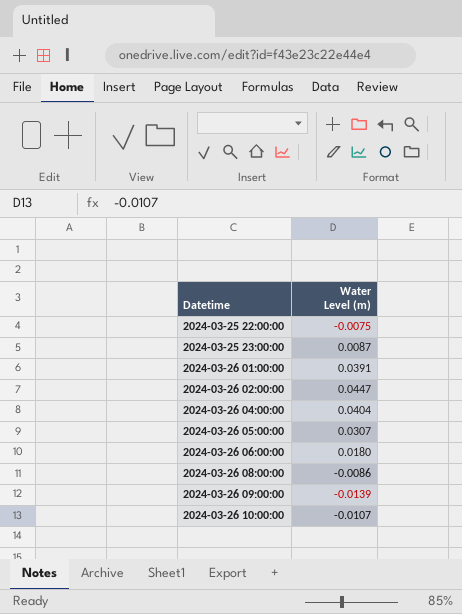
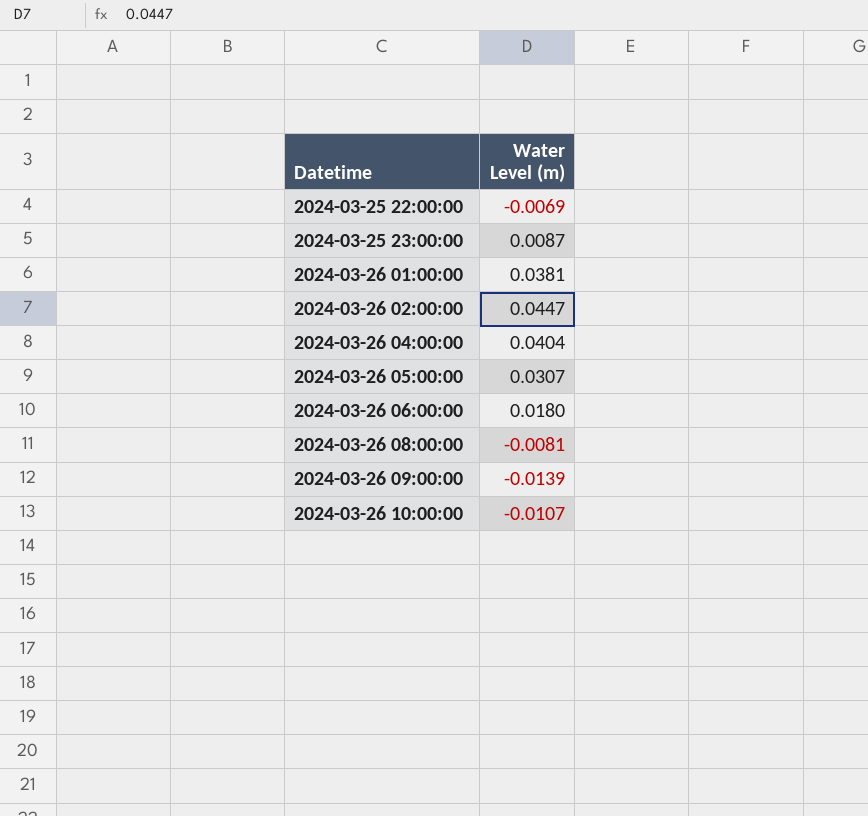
2024-03-25 22:00:00 | Water Level (m): -0.0075 -> -0.0069
2024-03-26 01:00:00 | Water Level (m): 0.0391 -> 0.0381
2024-03-26 08:00:00 | Water Level (m): -0.0086 -> -0.0081

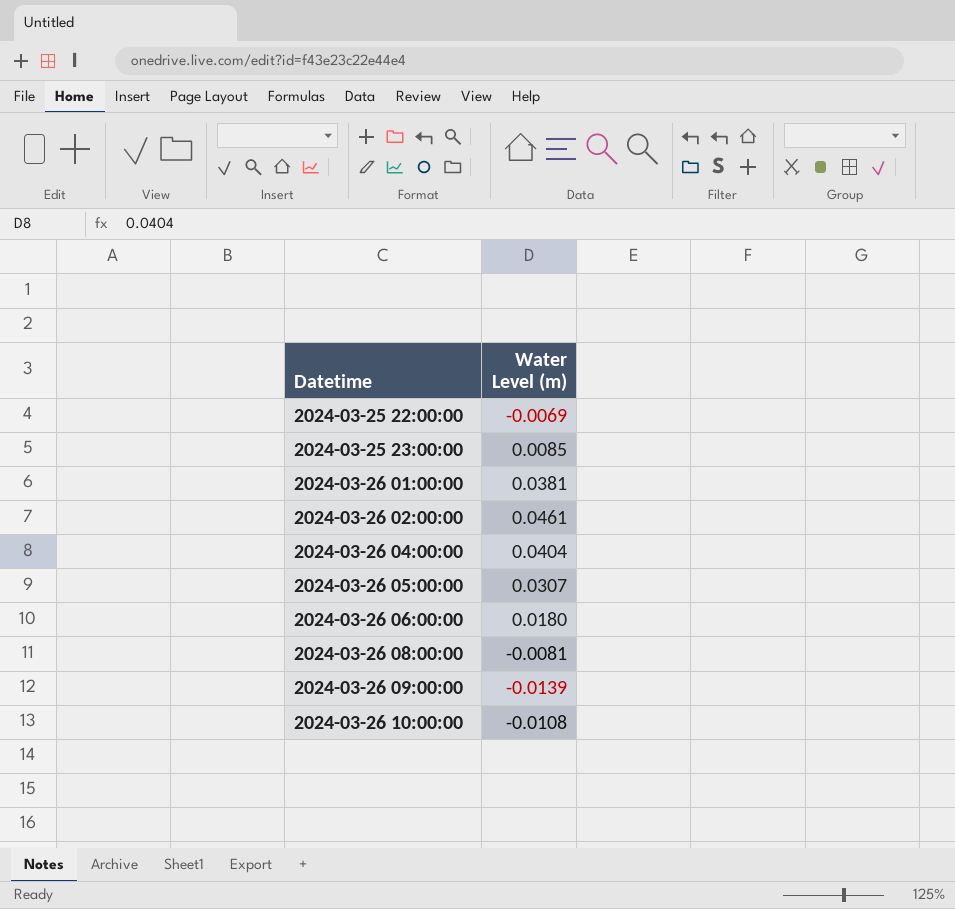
2024-03-25 23:00:00 | Water Level (m): 0.0087 -> 0.0085
2024-03-26 02:00:00 | Water Level (m): 0.0447 -> 0.0461
2024-03-26 10:00:00 | Water Level (m): -0.0107 -> -0.0108

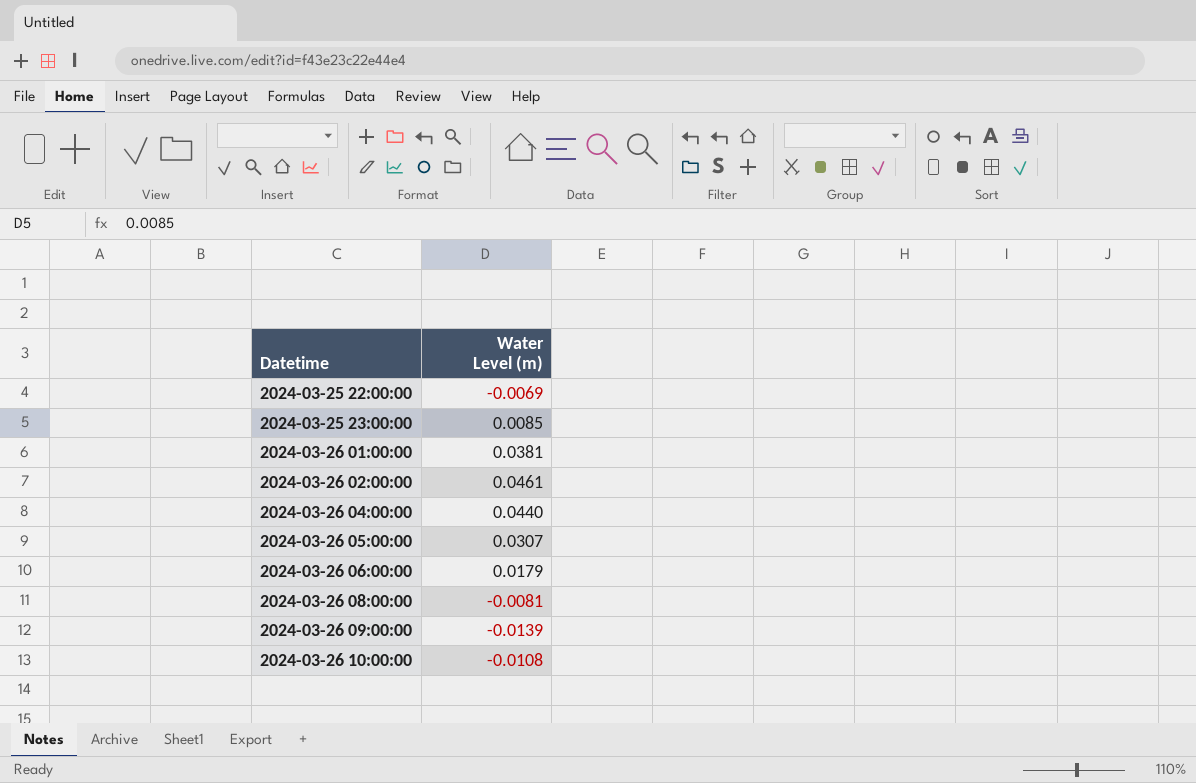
2024-03-26 04:00:00 | Water Level (m): 0.0404 -> 0.0440
2024-03-26 06:00:00 | Water Level (m): 0.0180 -> 0.0179

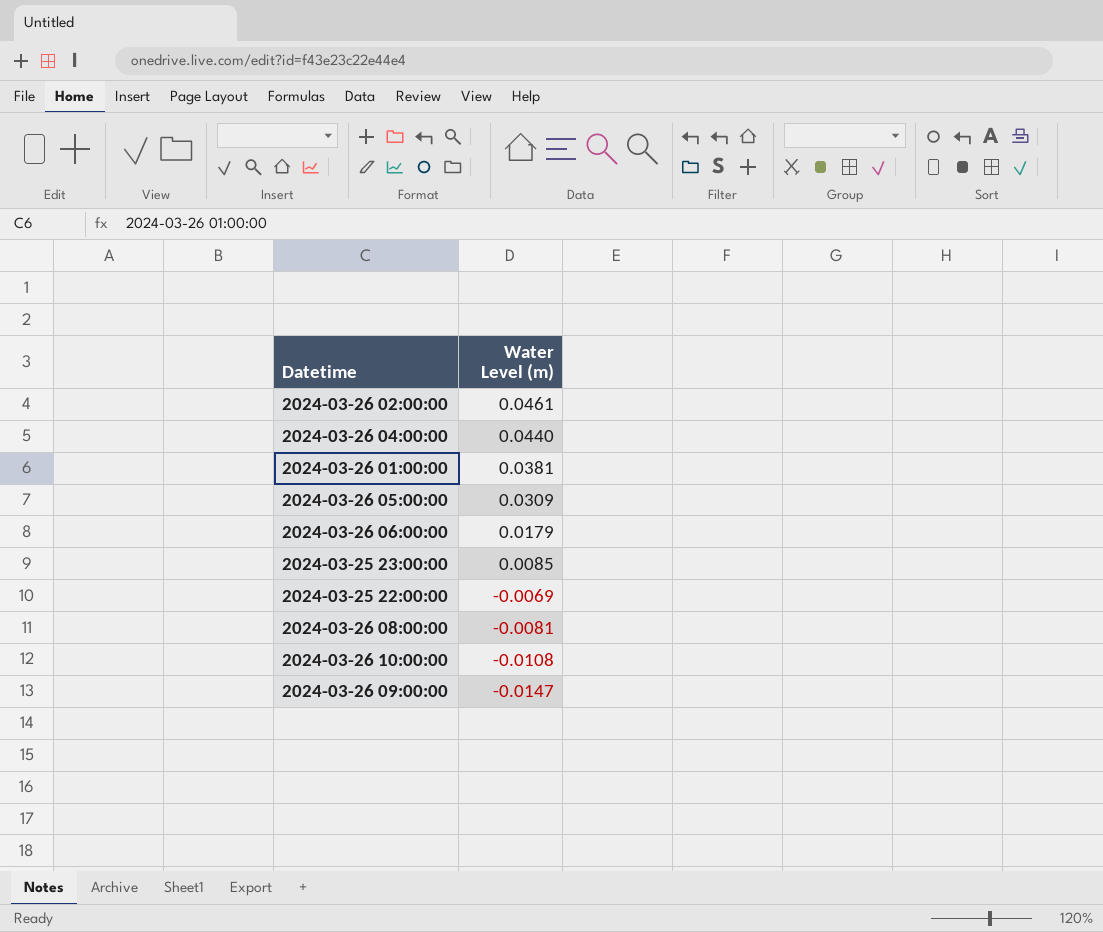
row order: Datetime ascending -> Water Level (m) descending
2024-03-26 05:00:00 | Water Level (m): 0.0307 -> 0.0309
2024-03-26 09:00:00 | Water Level (m): -0.0139 -> -0.0147

